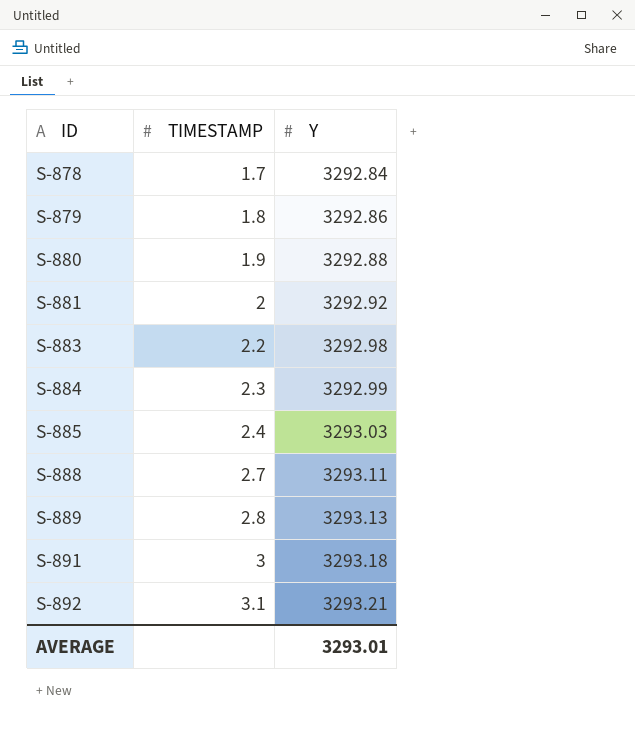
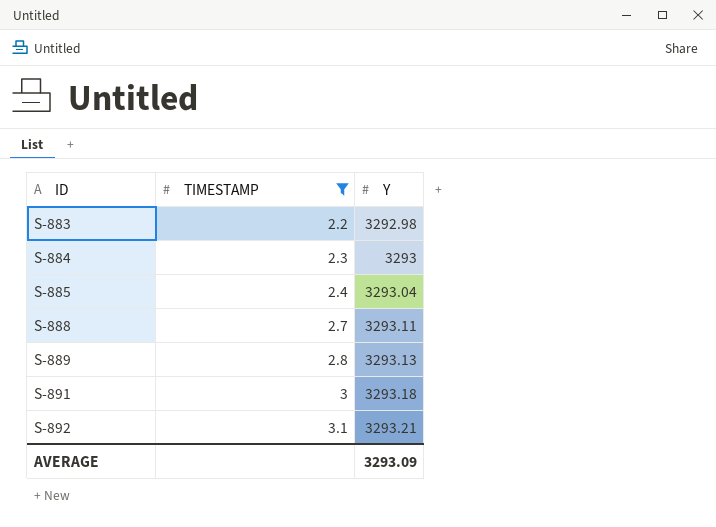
filter: none -> TIMESTAMP >= 2.2
S-884 | Y: 3292.99 -> 3293
S-885 | Y: 3293.03 -> 3293.04
AVERAGE | Y: 3293.01 -> 3293.09

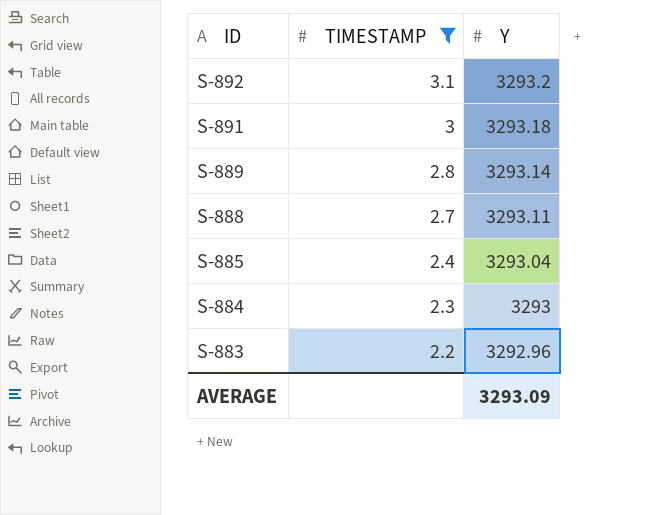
row order: ID ascending -> ID descending
S-892 | Y: 3293.21 -> 3293.2
S-889 | Y: 3293.13 -> 3293.14
S-883 | Y: 3292.98 -> 3292.96

